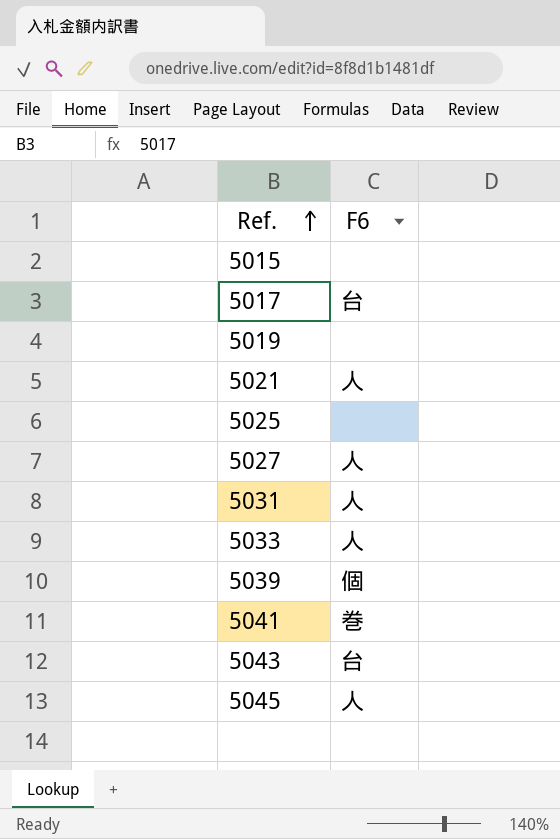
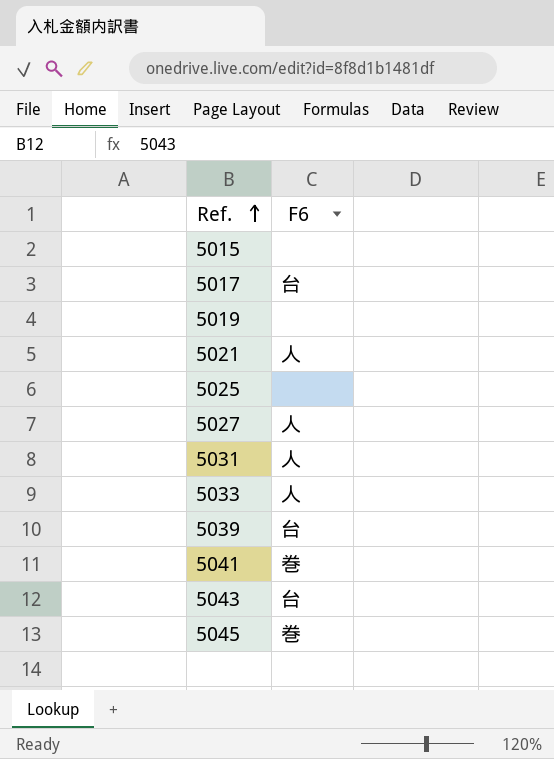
5039 | F6: 個 -> 台
5045 | F6: 人 -> 巻

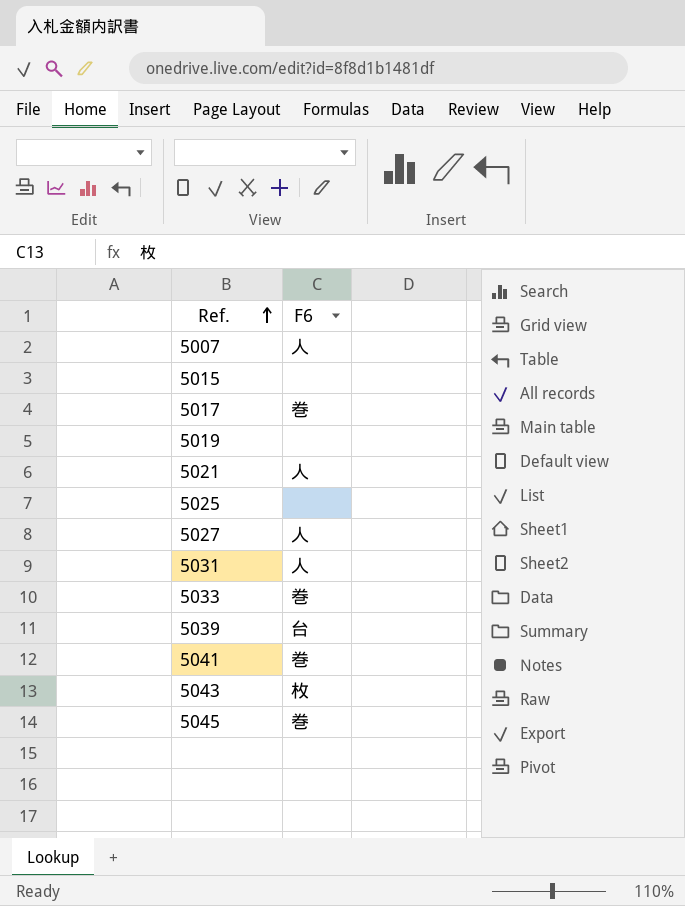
row 5007: none -> 人
5017 | F6: 台 -> 巻
5033 | F6: 人 -> 巻
5043 | F6: 台 -> 枚

